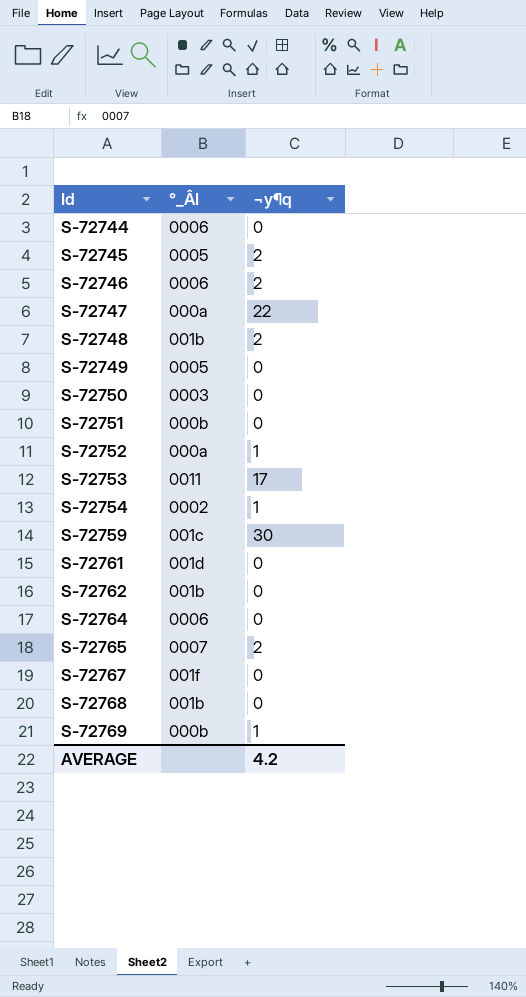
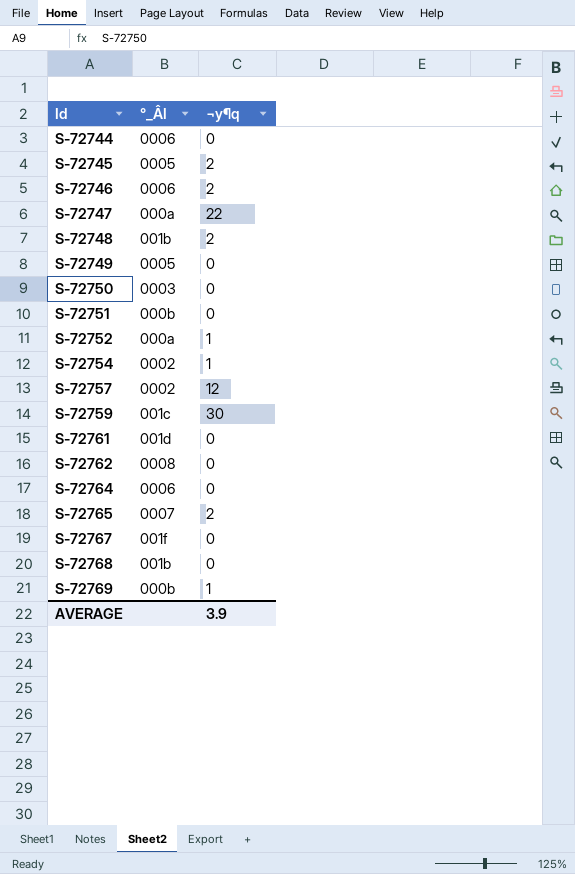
row S-72753: 0011 | 17 -> none
row S-72757: none -> 0002 | 12
S-72762 | °_ÂI: 001b -> 0008
AVERAGE | ¬y¶q: 4.2 -> 3.9

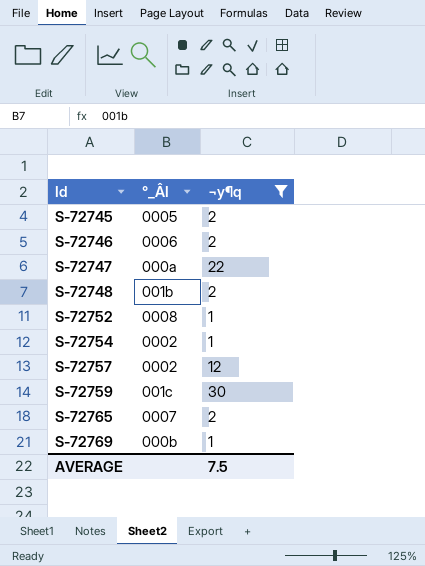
filter: none -> ¬y¶q != 0
S-72752 | °_ÂI: 000a -> 0008
AVERAGE | ¬y¶q: 3.9 -> 7.5

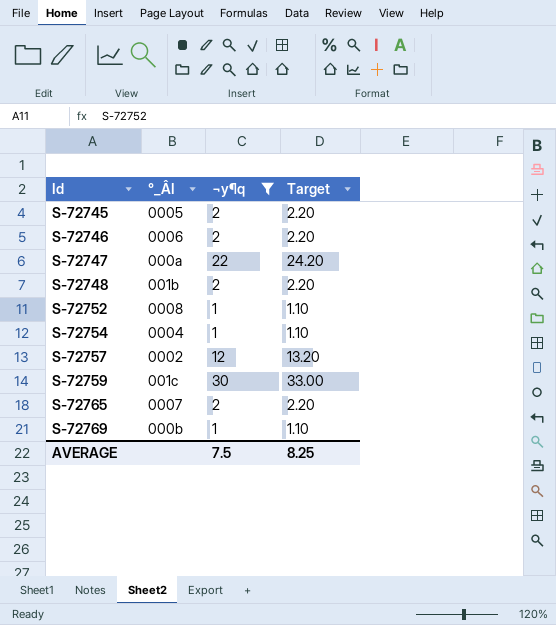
column Target | formula: none -> [¬y¶q] * 1.1
S-72754 | °_ÂI: 0002 -> 0004

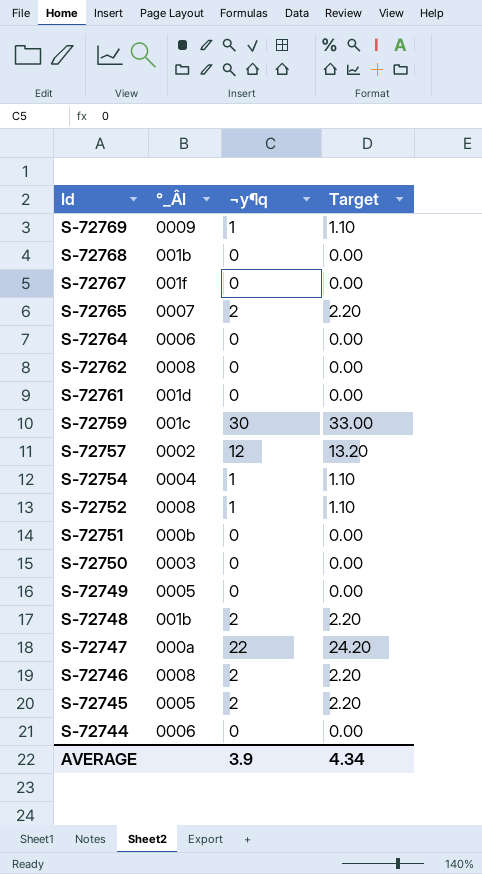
filter: ¬y¶q != 0 -> none
row order: Id ascending -> Id descending
S-72769 | °_ÂI: 000b -> 0009
S-72746 | °_ÂI: 0006 -> 0008
AVERAGE | ¬y¶q: 7.5 -> 3.9
AVERAGE | Target: 8.25 -> 4.34

